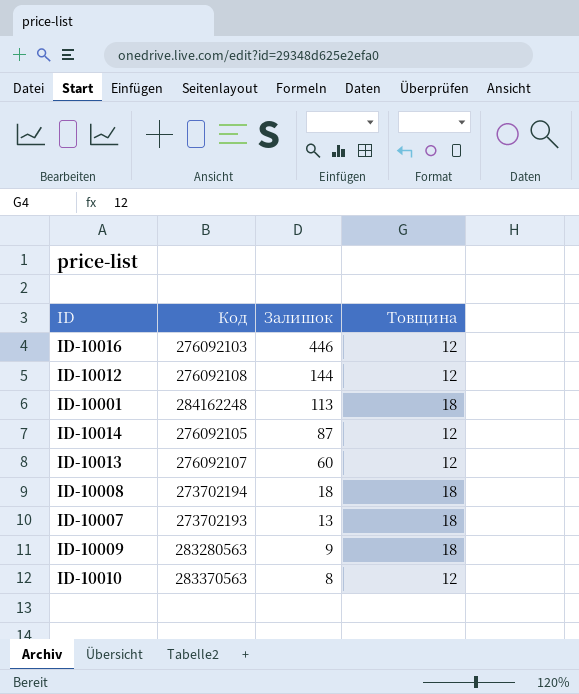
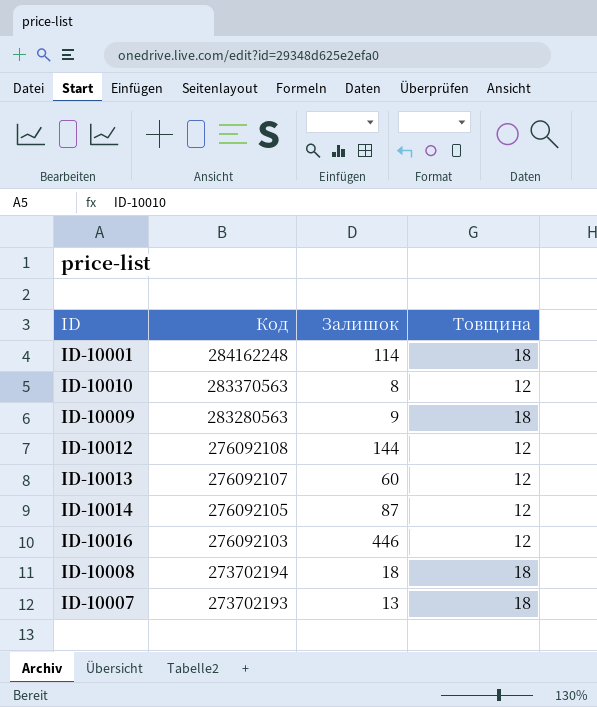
row order: Залишок descending -> Код descending
ID-10001 | Залишок: 113 -> 114

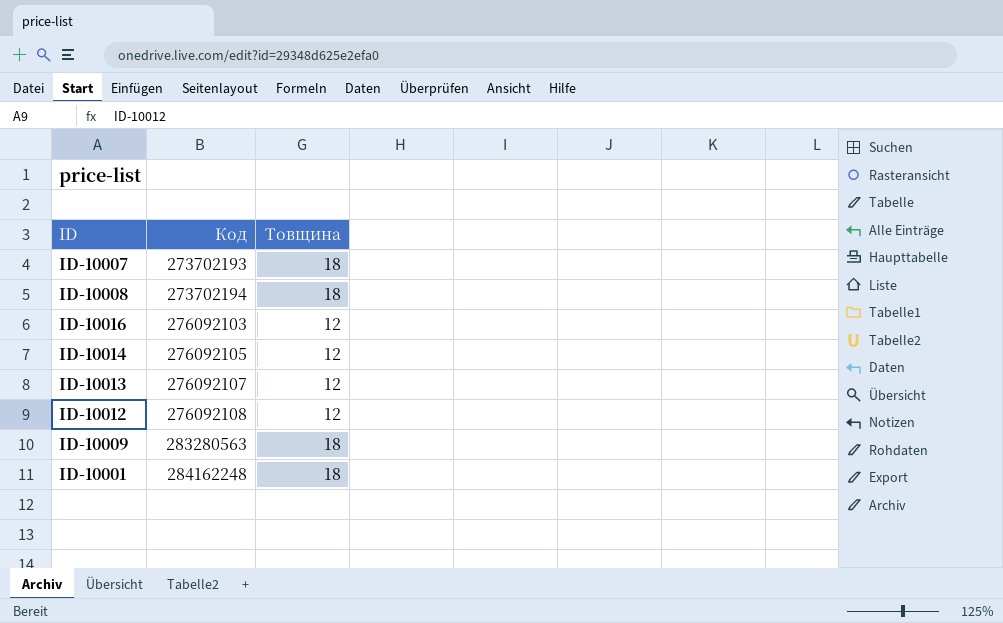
row order: Код descending -> Код ascending
column Залишок | position: 3 -> none
row ID-10010: 283370563 | 8 | 12 -> none

